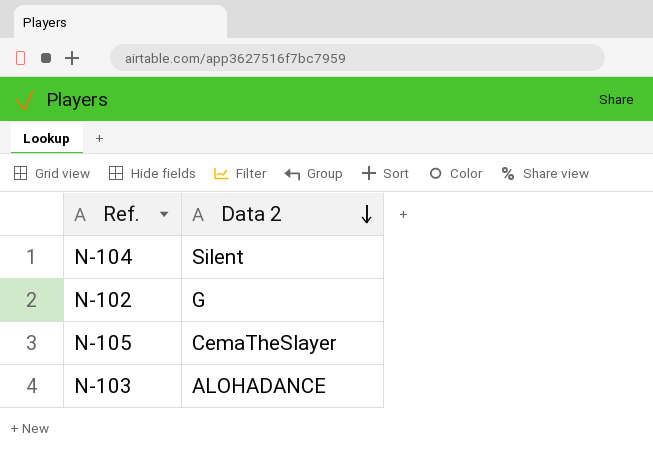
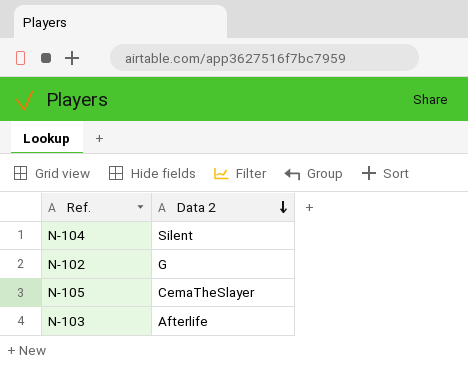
N-103 | Data 2: ALOHADANCE -> Afterlife

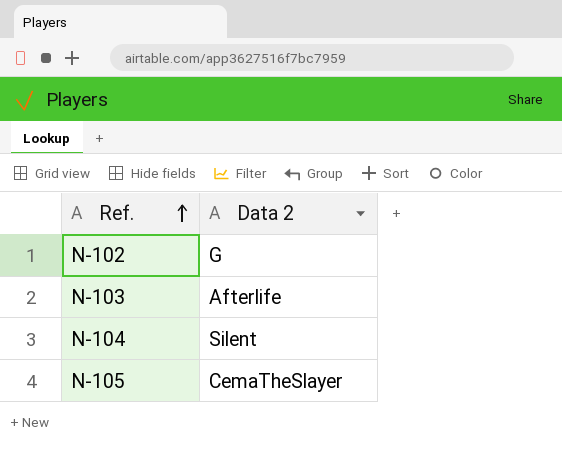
row order: Data 2 descending -> Ref. ascending

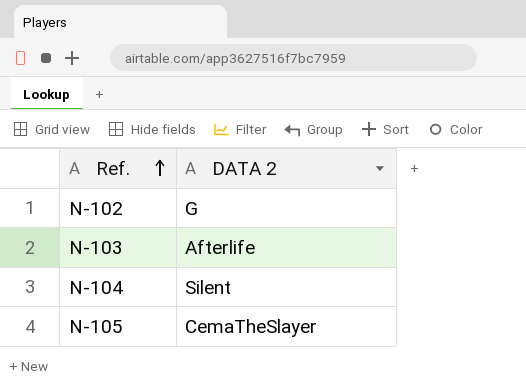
column name: Data 2 -> DATA 2

